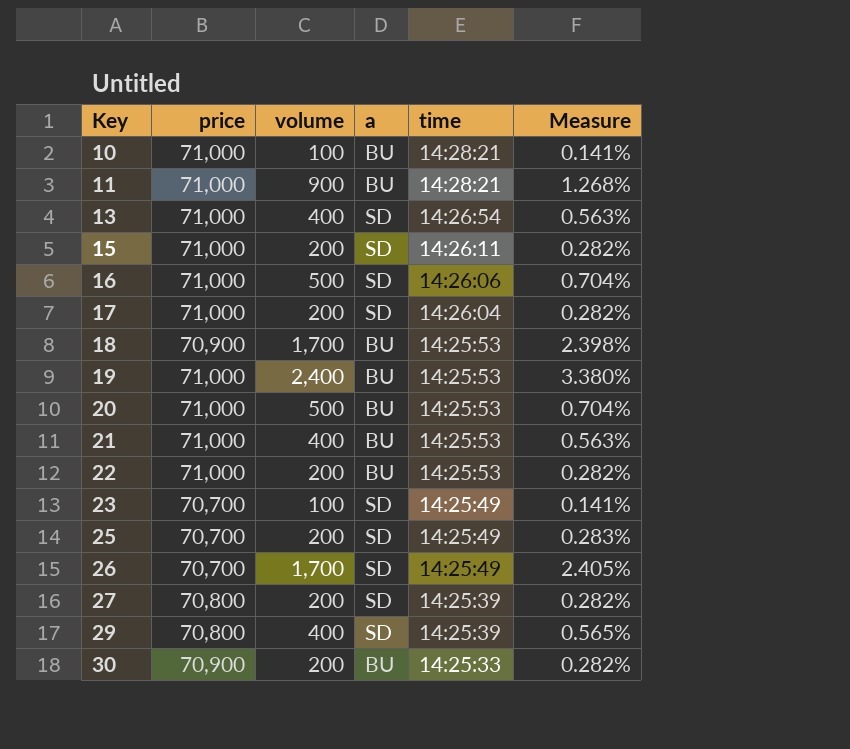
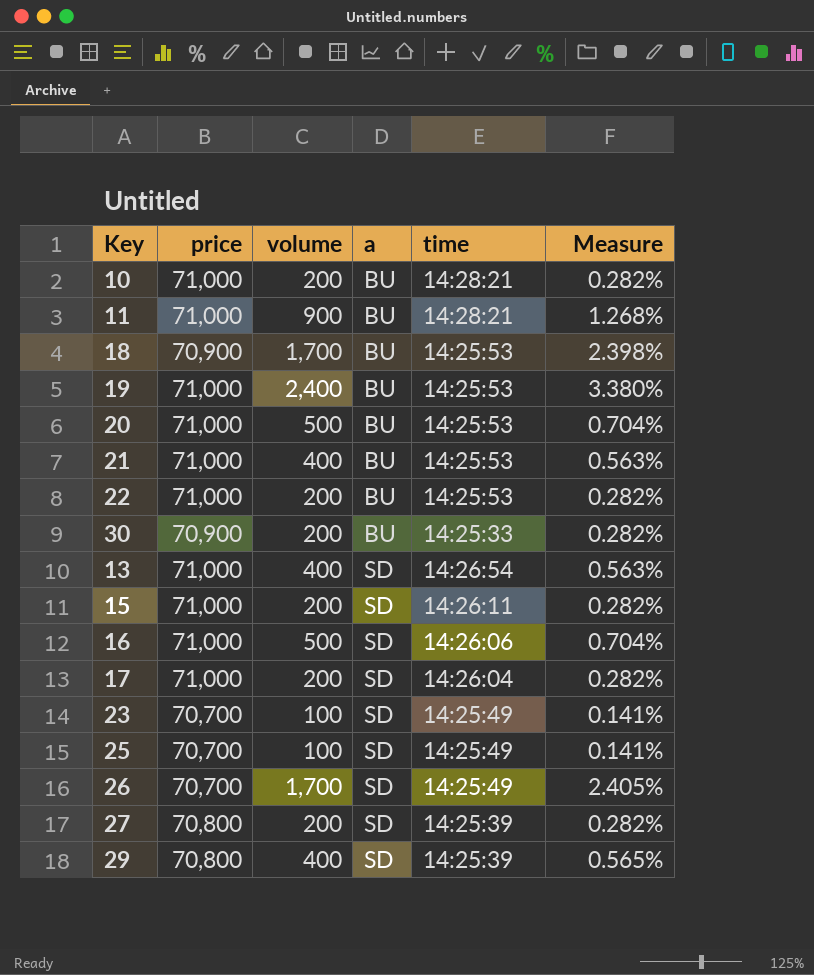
row order: Key ascending -> a ascending
10 | volume: 100 -> 200
10 | Measure: 0.141% -> 0.282%
25 | volume: 200 -> 100
25 | Measure: 0.283% -> 0.141%

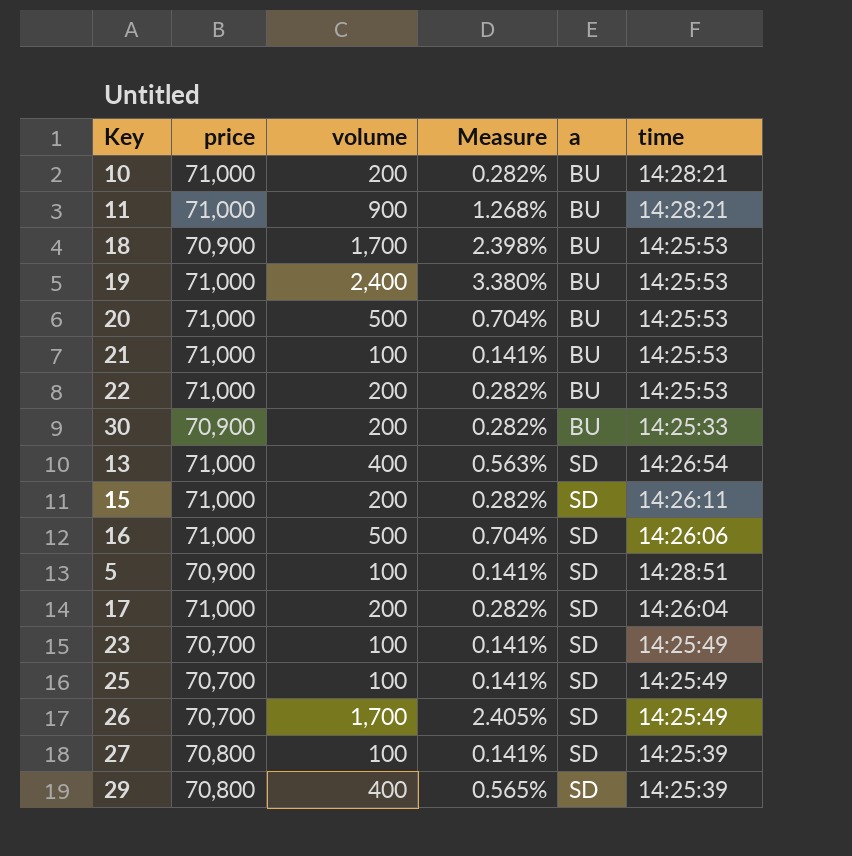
column Measure | position: 6 -> 4
21 | volume: 400 -> 100
21 | Measure: 0.563% -> 0.141%
row 5: none -> 70,900 | 100 | 0.141% | SD | 14:28:51
27 | volume: 200 -> 100
27 | Measure: 0.282% -> 0.141%

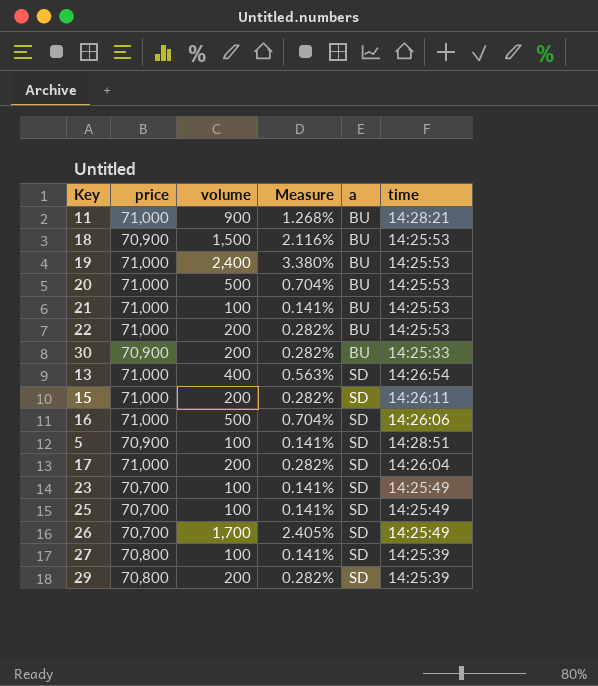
row 10: 71,000 | 200 | 0.282% | BU | 14:28:21 -> none
18 | volume: 1,700 -> 1,500
18 | Measure: 2.398% -> 2.116%
29 | volume: 400 -> 200
29 | Measure: 0.565% -> 0.282%

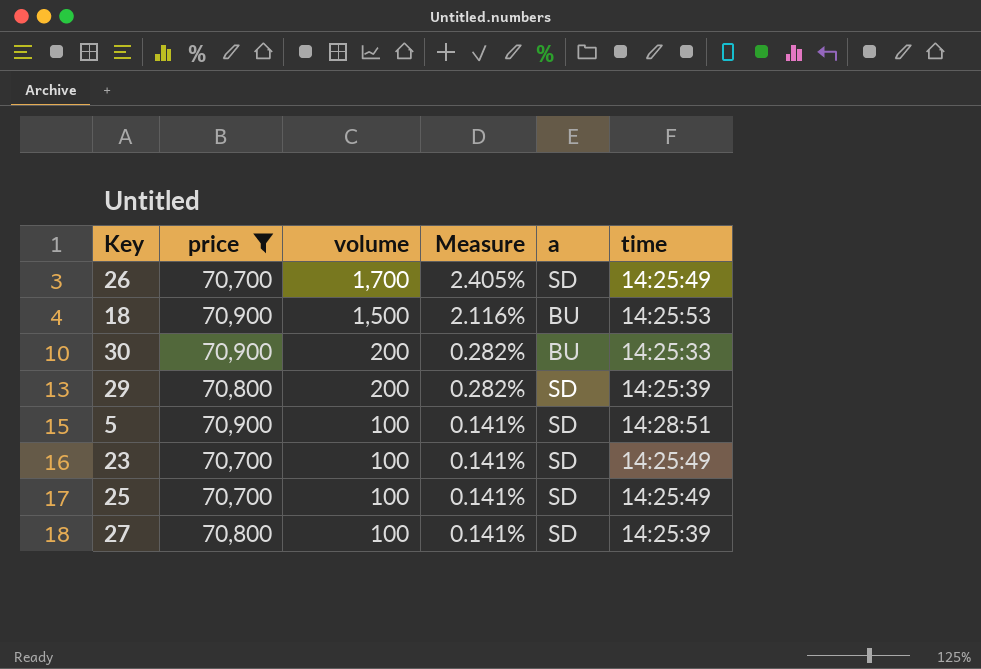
filter: none -> price != 71,000
row order: a ascending -> volume descending

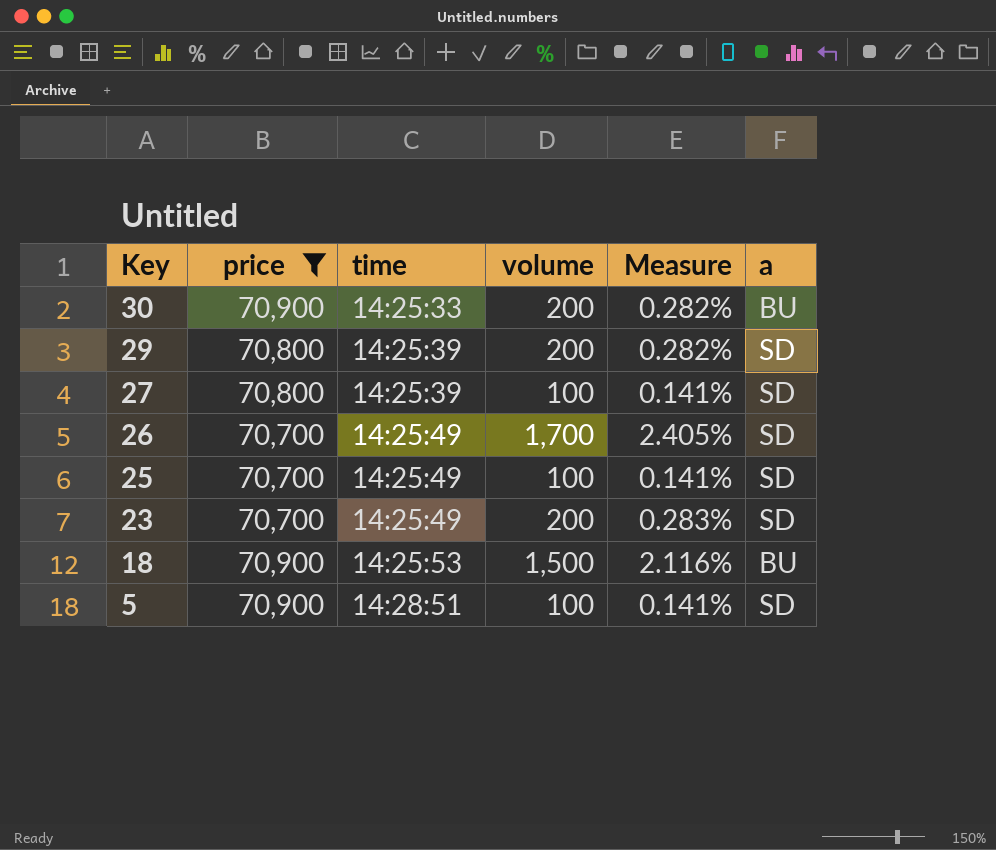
row order: volume descending -> Key descending
column time | position: 6 -> 3
23 | volume: 100 -> 200
23 | Measure: 0.141% -> 0.283%

